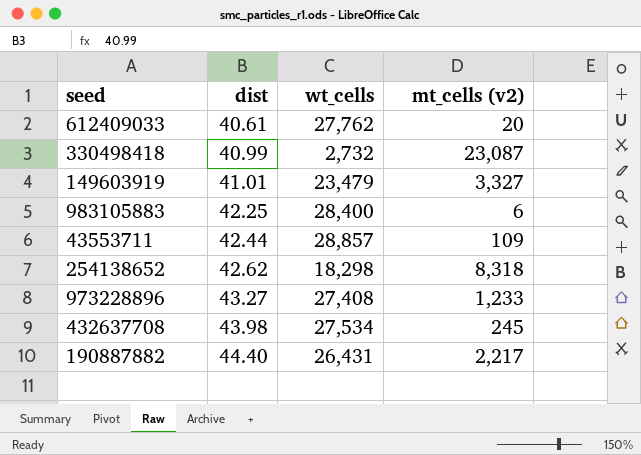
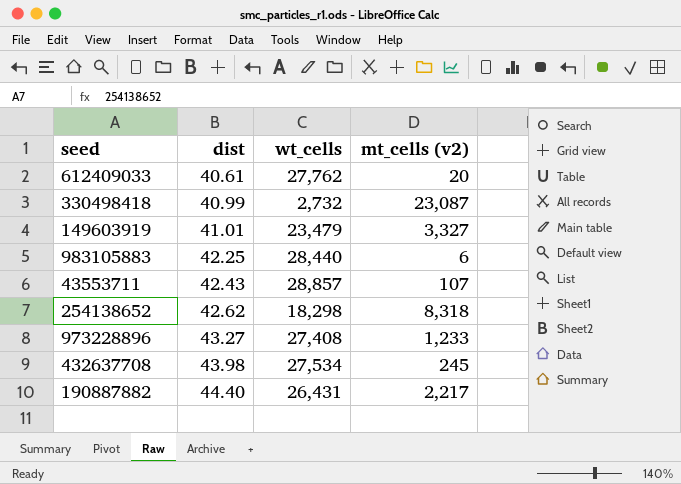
983105883 | wt_cells: 28,400 -> 28,440
43553711 | dist: 42.44 -> 42.43
43553711 | mt_cells (v2): 109 -> 107

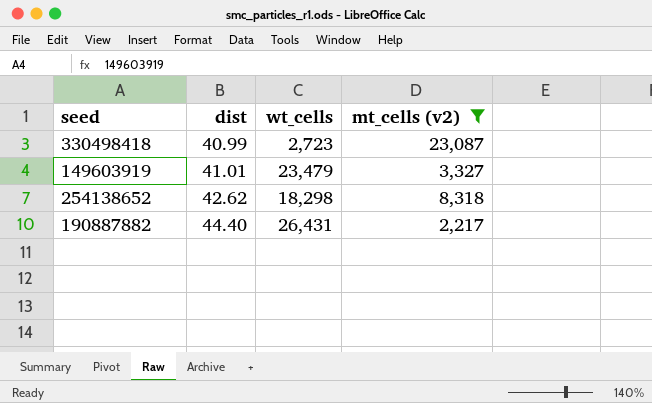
filter: none -> mt_cells (v2) >= 2,217
330498418 | wt_cells: 2,732 -> 2,723

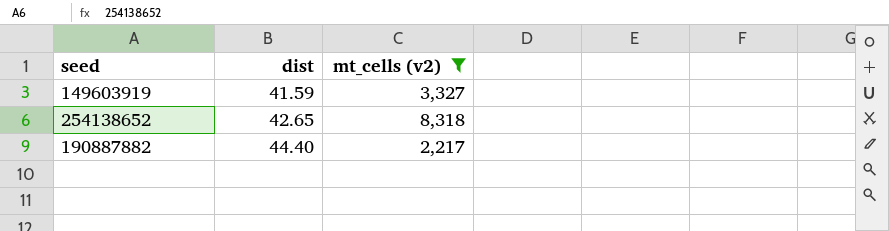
column wt_cells | position: 3 -> none
row 330498418: 40.99 | 2,723 | 23,087 -> none
149603919 | dist: 41.01 -> 41.59
254138652 | dist: 42.62 -> 42.65

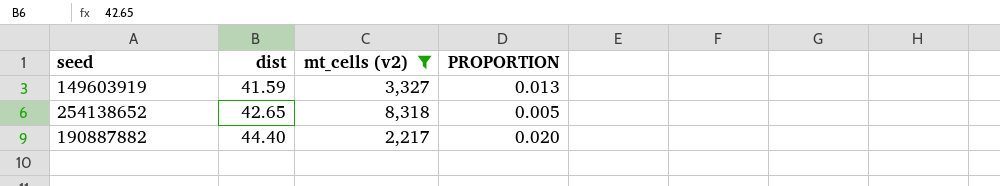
column PROPORTION | formula: none -> [dist] / [mt_cells (v2)]

